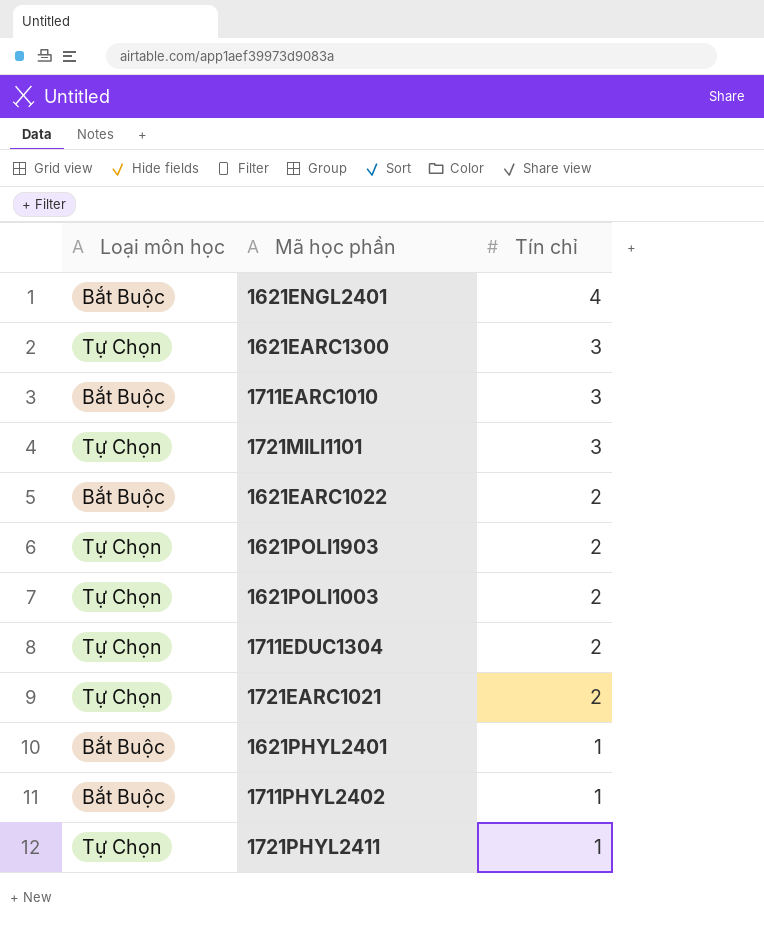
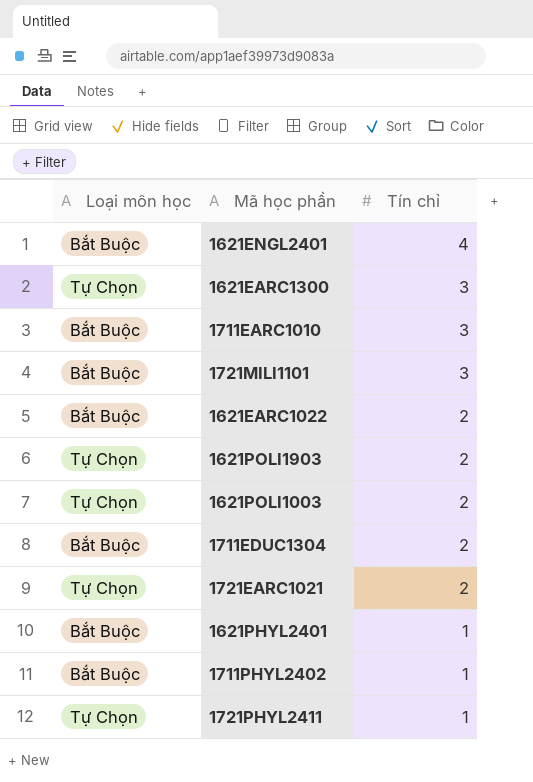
1721MILI1101 | Loại môn học: Tự Chọn -> Bắt Buộc
1711EDUC1304 | Loại môn học: Tự Chọn -> Bắt Buộc

